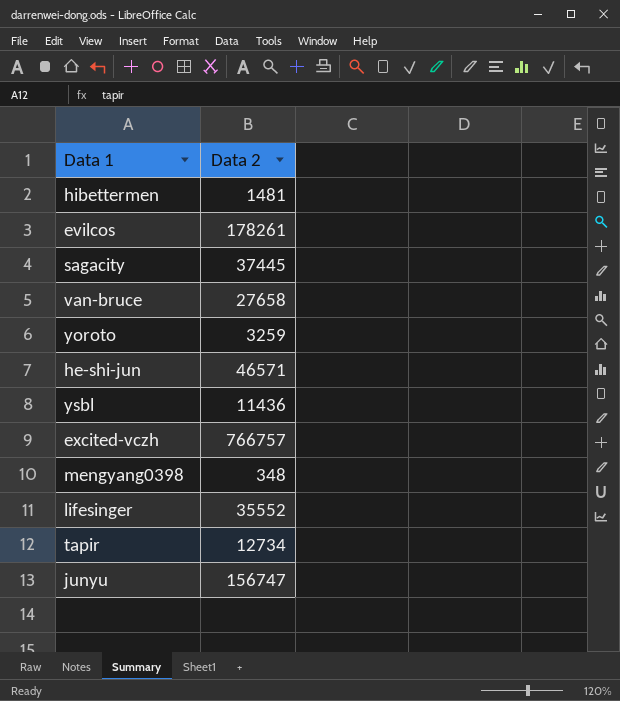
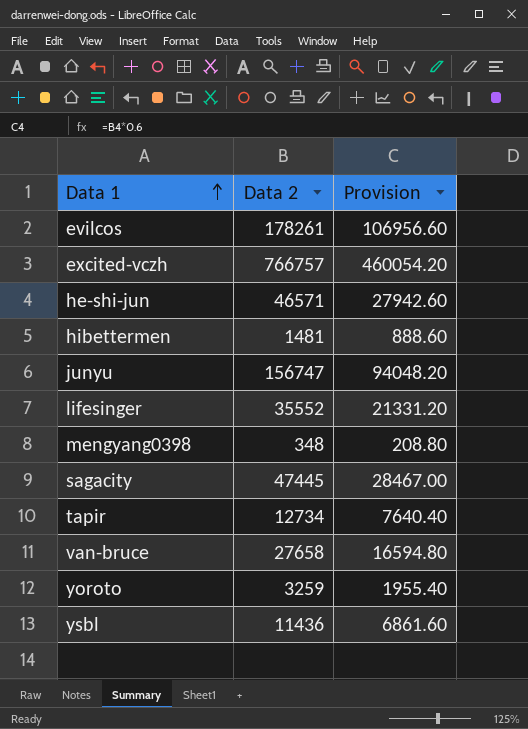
row order: none -> Data 1 ascending
column Provision | formula: none -> [Data 2] * 0.6
sagacity | Data 2: 37445 -> 47445

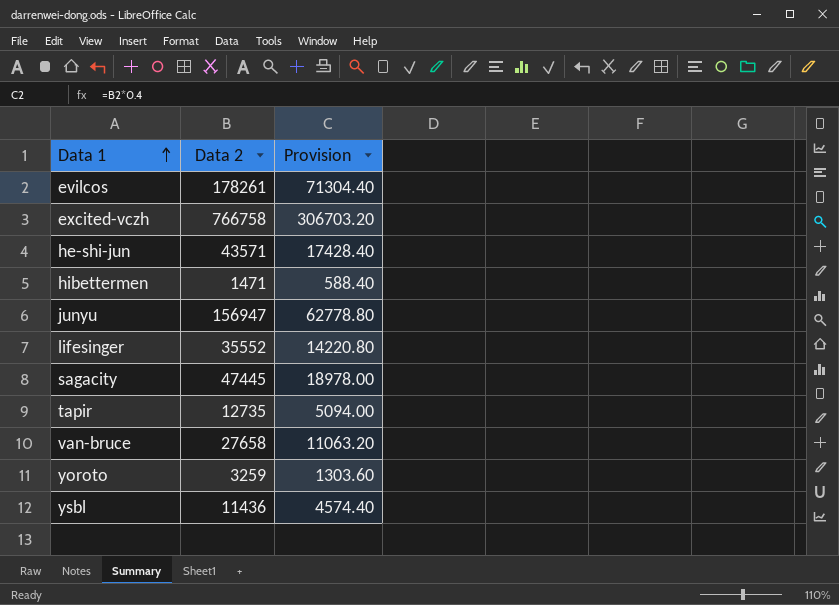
column Provision | formula: [Data 2] * 0.6 -> [Data 2] * 0.4
row mengyang0398: 348 | 208.80 -> none
excited-vczh | Data 2: 766757 -> 766758
he-shi-jun | Data 2: 46571 -> 43571
hibettermen | Data 2: 1481 -> 1471
junyu | Data 2: 156747 -> 156947
tapir | Data 2: 12734 -> 12735

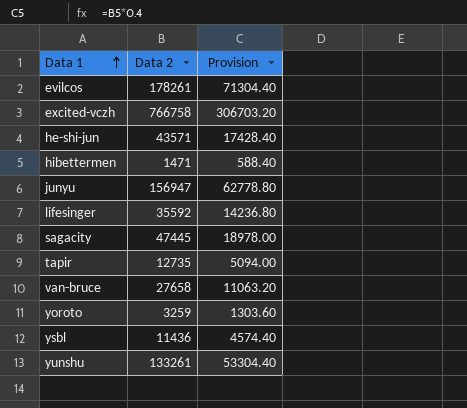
lifesinger | Data 2: 35552 -> 35592
lifesinger | Provision: 14220.80 -> 14236.80
row yunshu: none -> 133261 | 53304.40

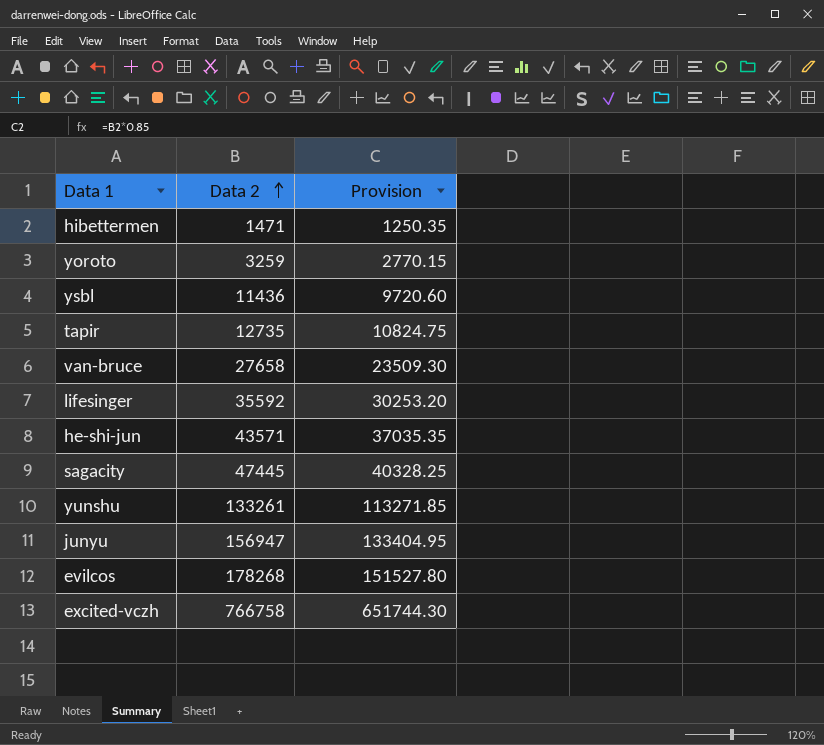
row order: Data 1 ascending -> Data 2 ascending
column Provision | formula: [Data 2] * 0.4 -> [Data 2] * 0.85
evilcos | Data 2: 178261 -> 178268

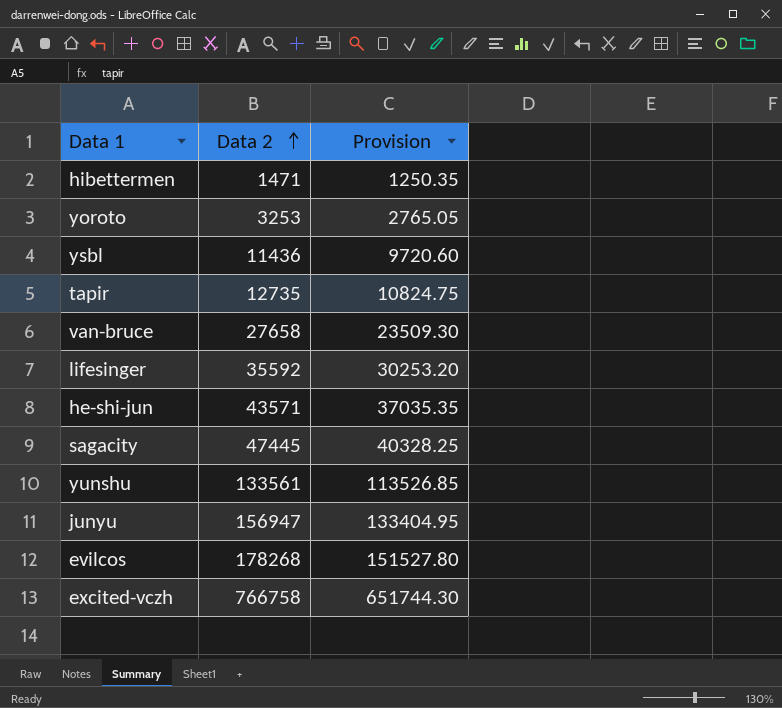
yoroto | Data 2: 3259 -> 3253
yoroto | Provision: 2770.15 -> 2765.05
yunshu | Data 2: 133261 -> 133561
yunshu | Provision: 113271.85 -> 113526.85

